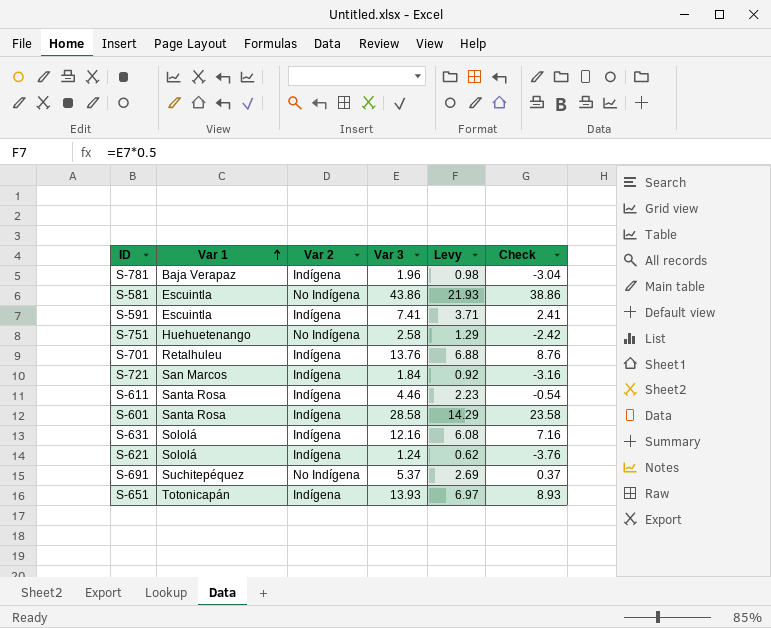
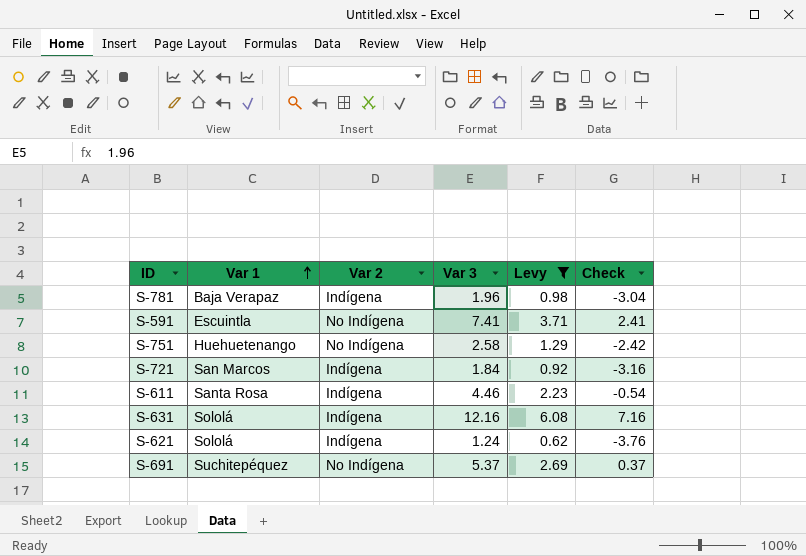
filter: none -> Levy <= 6.08
S-591 | Var 2: Indígena -> No Indígena

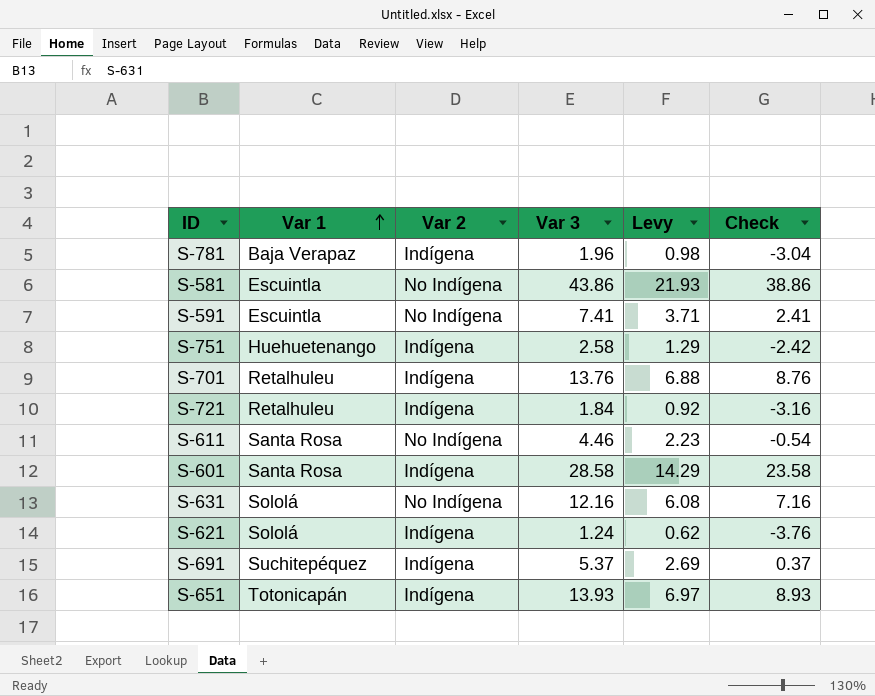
filter: Levy <= 6.08 -> none
S-751 | Var 2: No Indígena -> Indígena
S-721 | Var 1: San Marcos -> Retalhuleu
S-611 | Var 2: Indígena -> No Indígena
S-631 | Var 2: Indígena -> No Indígena
S-691 | Var 2: No Indígena -> Indígena

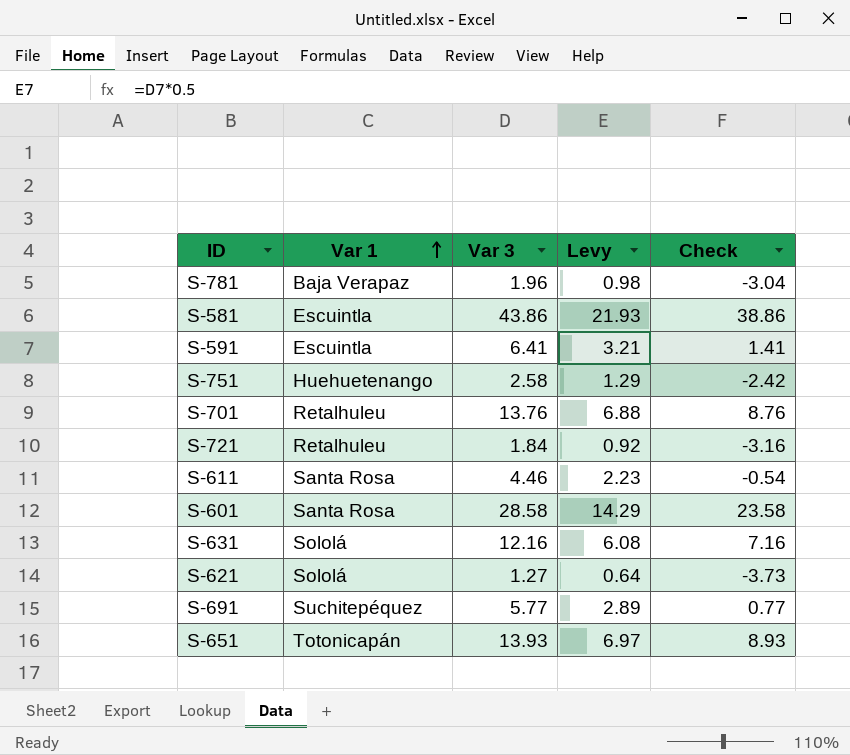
column Var 2 | position: 3 -> none
S-591 | Var 3: 7.41 -> 6.41
S-591 | Levy: 3.71 -> 3.21
S-591 | Check: 2.41 -> 1.41
S-621 | Var 3: 1.24 -> 1.27
S-621 | Levy: 0.62 -> 0.64
S-621 | Check: -3.76 -> -3.73
S-691 | Var 3: 5.37 -> 5.77
S-691 | Levy: 2.69 -> 2.89
S-691 | Check: 0.37 -> 0.77

